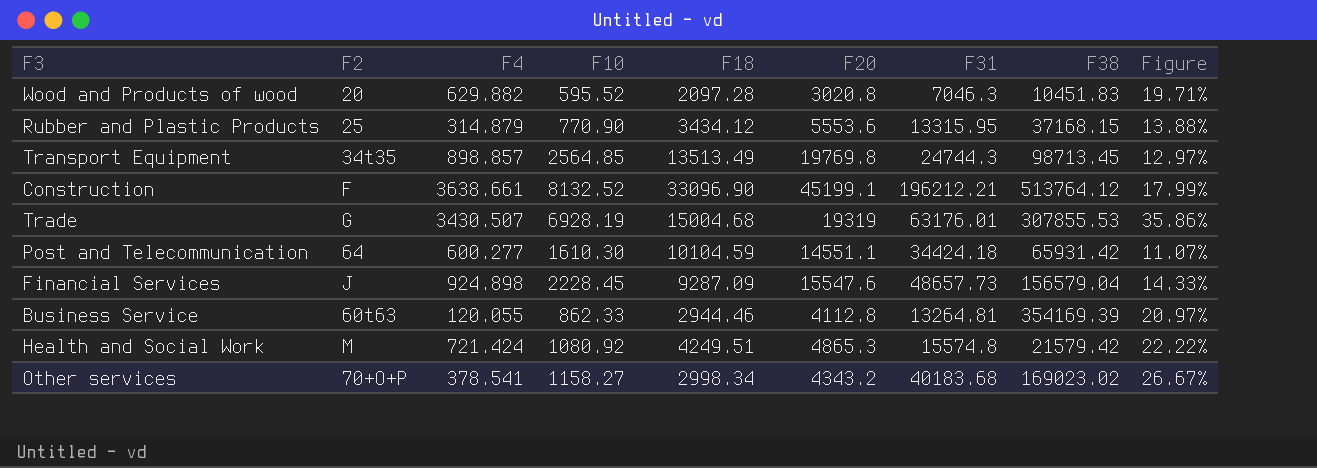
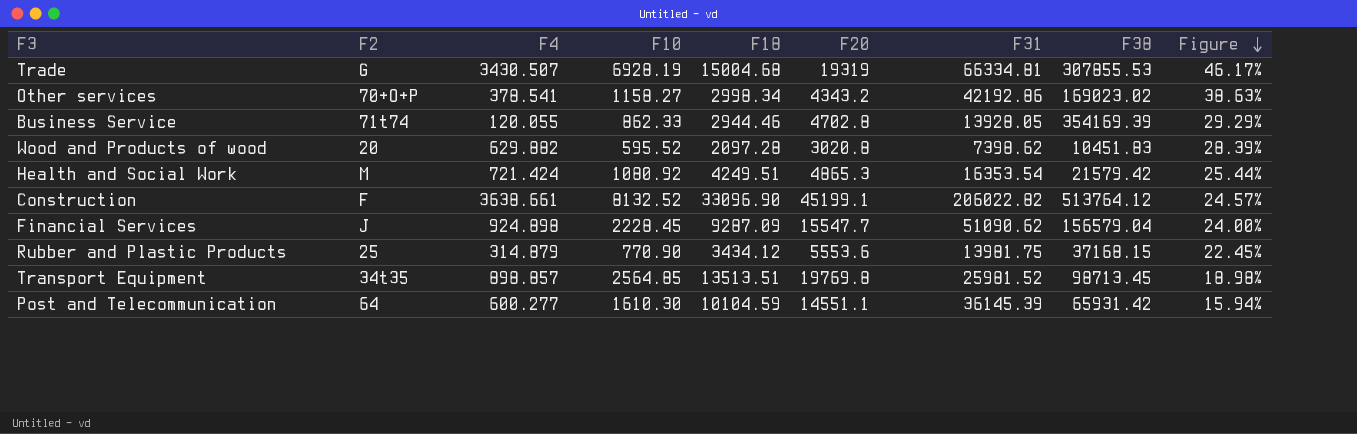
row order: none -> Figure descending
column Figure | formula: [F10] / [F20] -> [F10] / [F18]
Trade | F31: 63176.01 -> 66334.81
Other services | F31: 40183.68 -> 42192.86
Business Service | F2: 60t63 -> 71t74
Business Service | F20: 4112.8 -> 4702.8
Business Service | F31: 13264.81 -> 13928.05
Wood and Products of wood | F31: 7046.3 -> 7398.62
Health and Social Work | F31: 15574.8 -> 16353.54
Construction | F31: 196212.21 -> 206022.82
Financial Services | F20: 15547.6 -> 15547.7
Financial Services | F31: 48657.73 -> 51090.62
Rubber and Plastic Products | F31: 13315.95 -> 13981.75
Transport Equipment | F18: 13513.49 -> 13513.51
Transport Equipment | F31: 24744.3 -> 25981.52
Post and Telecommunication | F31: 34424.18 -> 36145.39

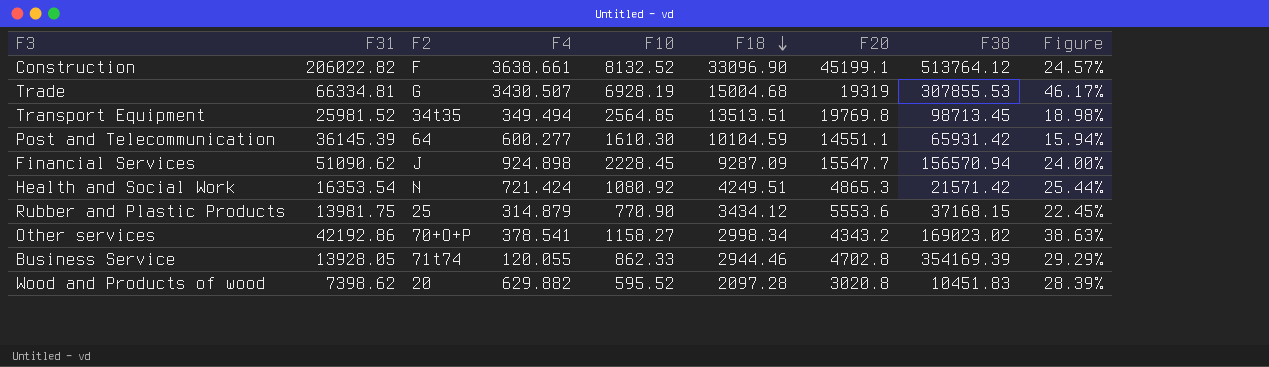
row order: Figure descending -> F18 descending
column F31 | position: 7 -> 2
Transport Equipment | F4: 898.857 -> 349.494
Financial Services | F38: 156579.04 -> 156570.94
Health and Social Work | F2: M -> N
Health and Social Work | F38: 21579.42 -> 21571.42

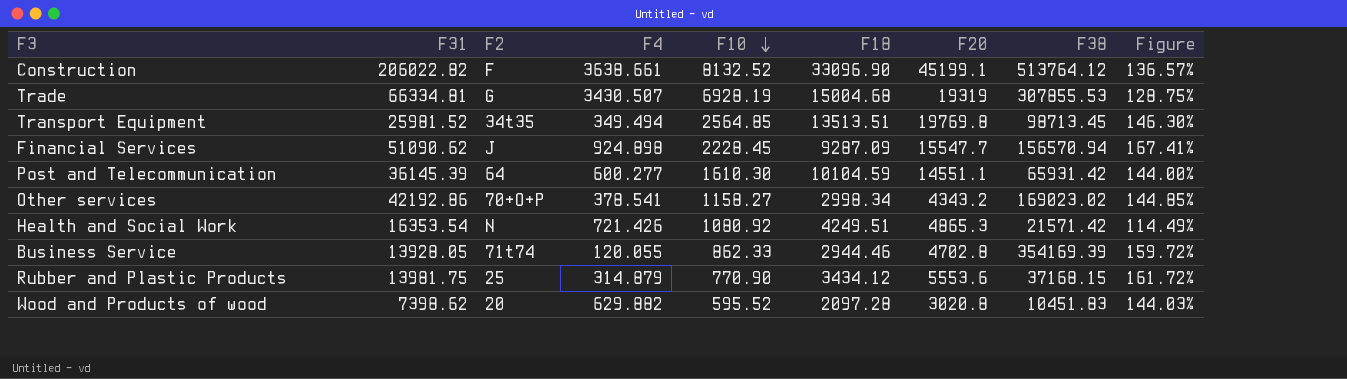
row order: F18 descending -> F10 descending
column Figure | formula: [F10] / [F18] -> [F20] / [F18]
Health and Social Work | F4: 721.424 -> 721.426

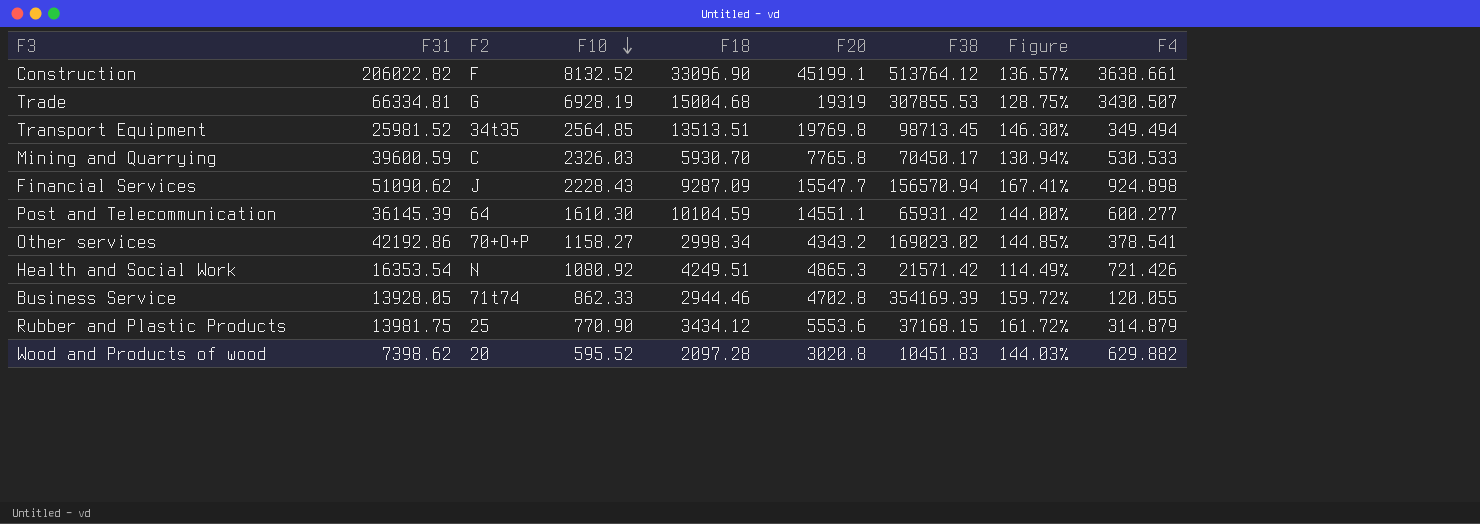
column F4 | position: 4 -> 9
row Mining and Quarrying: none -> 39600.59 | C | 2326.03 | 5930.70 | 7765.8 | 70450.17 | 130.94% | 530.533
Financial Services | F10: 2228.45 -> 2228.43

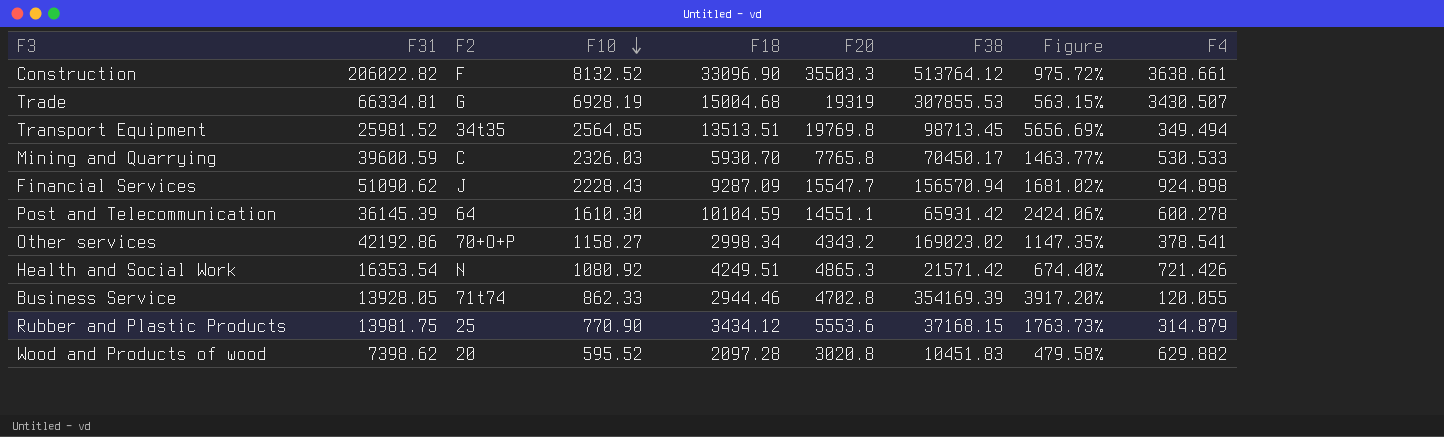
column Figure | formula: [F20] / [F18] -> [F20] / [F4]
Construction | F20: 45199.1 -> 35503.3
Post and Telecommunication | F4: 600.277 -> 600.278

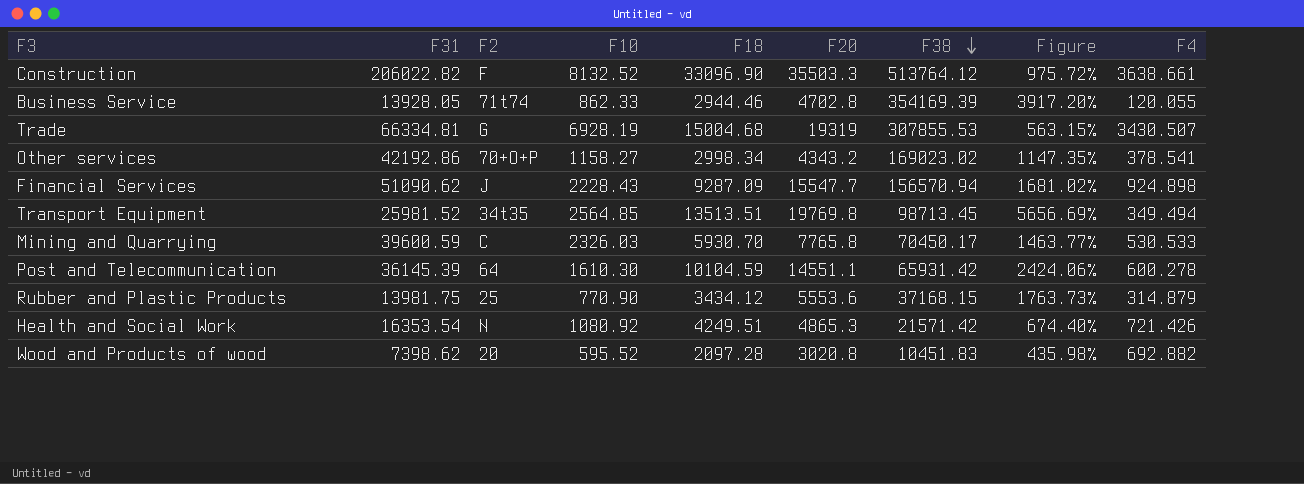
row order: F10 descending -> F38 descending
Wood and Products of wood | Figure: 479.58% -> 435.98%
Wood and Products of wood | F4: 629.882 -> 692.882

